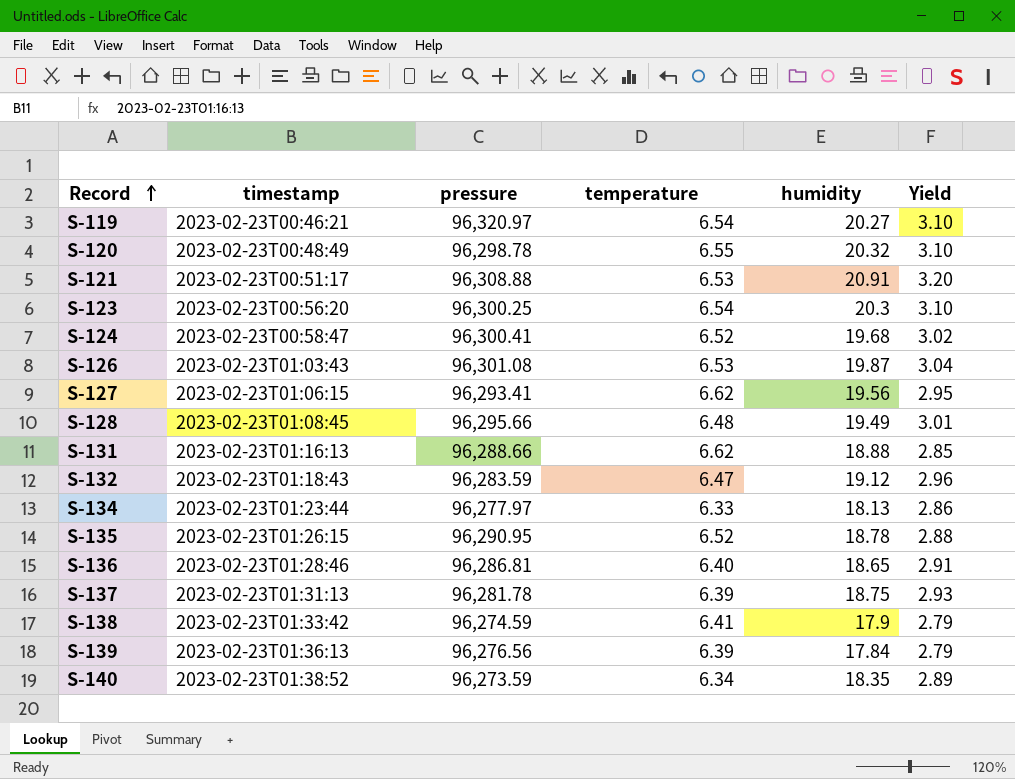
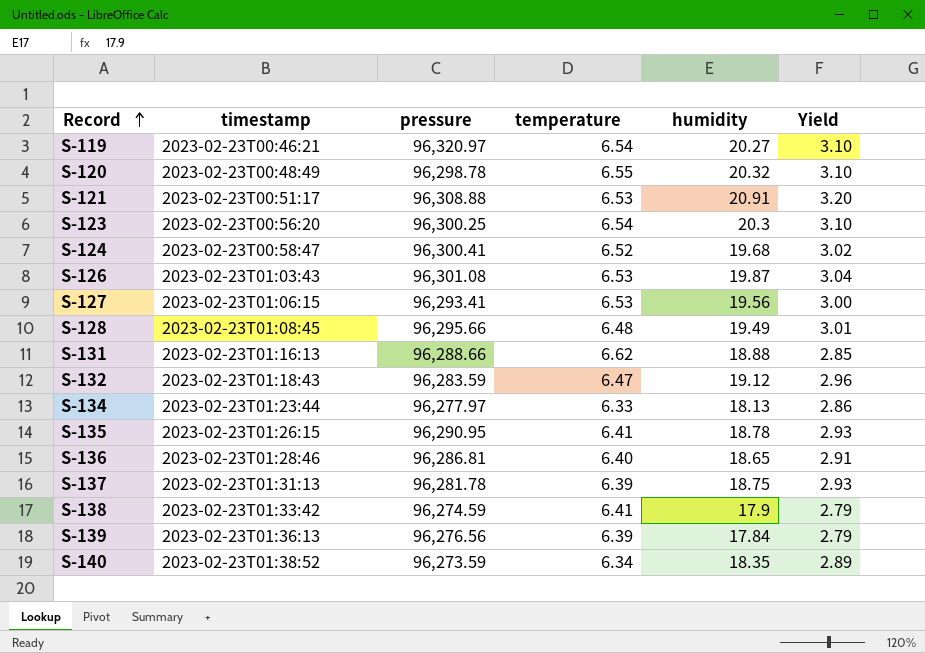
S-127 | temperature: 6.62 -> 6.53
S-127 | Yield: 2.95 -> 3.00
S-135 | temperature: 6.52 -> 6.41
S-135 | Yield: 2.88 -> 2.93

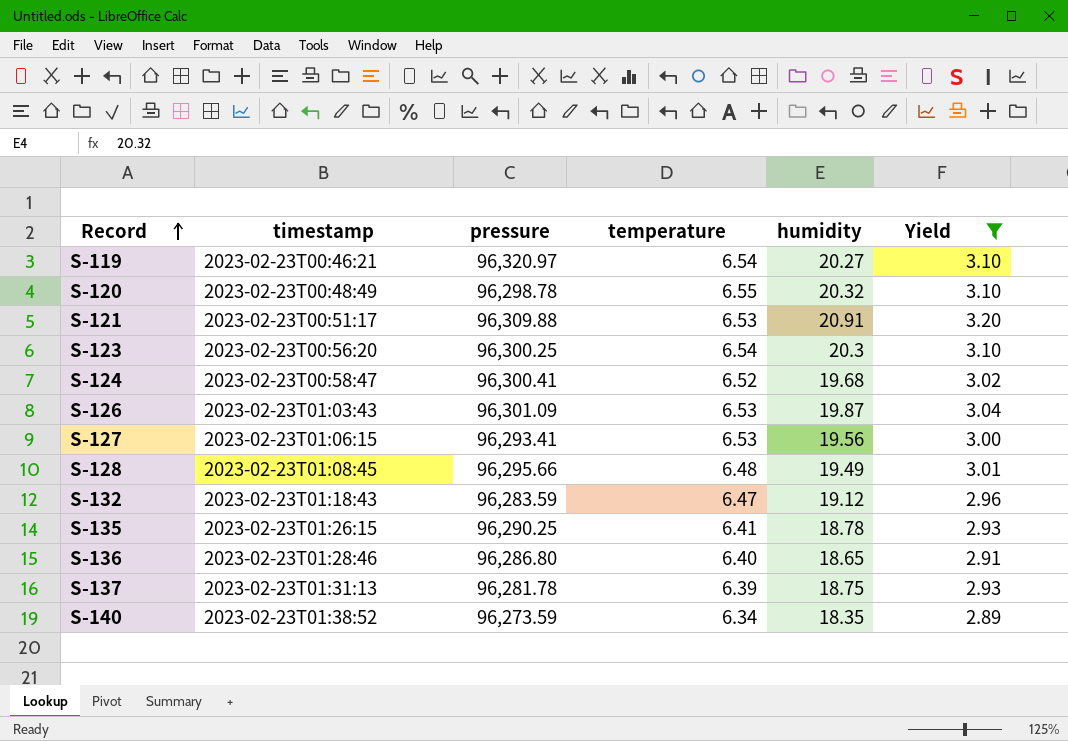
filter: none -> Yield >= 2.89
S-121 | pressure: 96,308.88 -> 96,309.88
S-126 | pressure: 96,301.08 -> 96,301.09
S-135 | pressure: 96,290.95 -> 96,290.25
S-136 | pressure: 96,286.81 -> 96,286.80

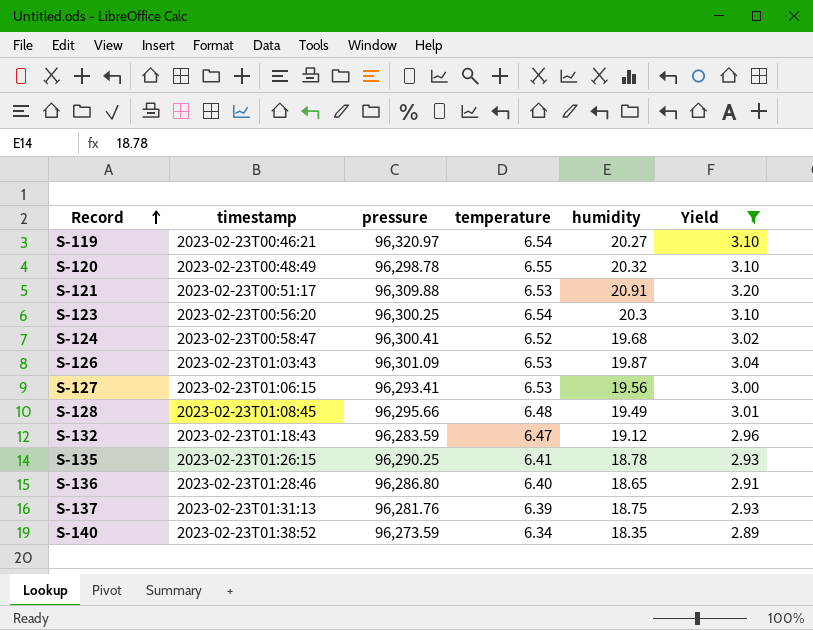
S-137 | pressure: 96,281.78 -> 96,281.76

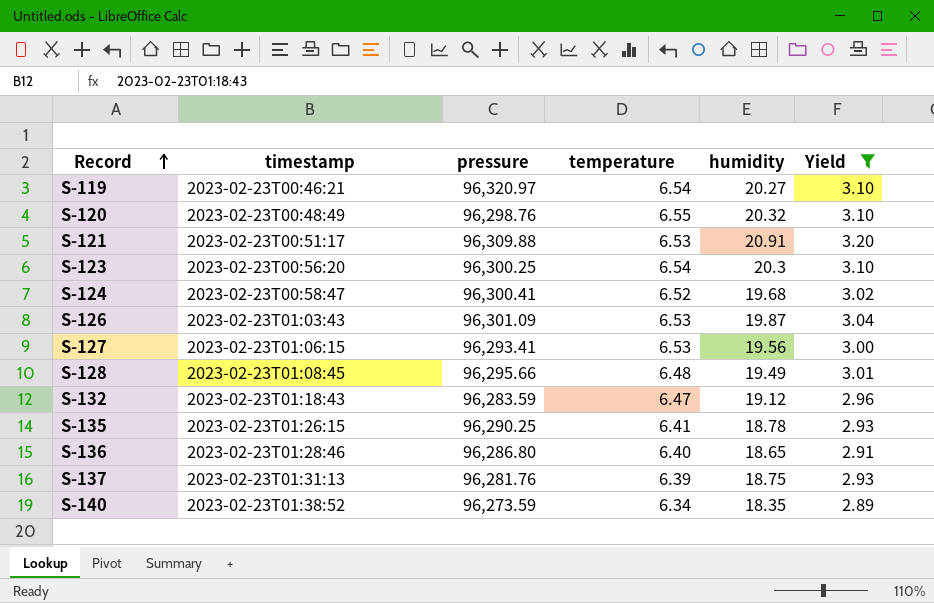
S-120 | pressure: 96,298.78 -> 96,298.76

